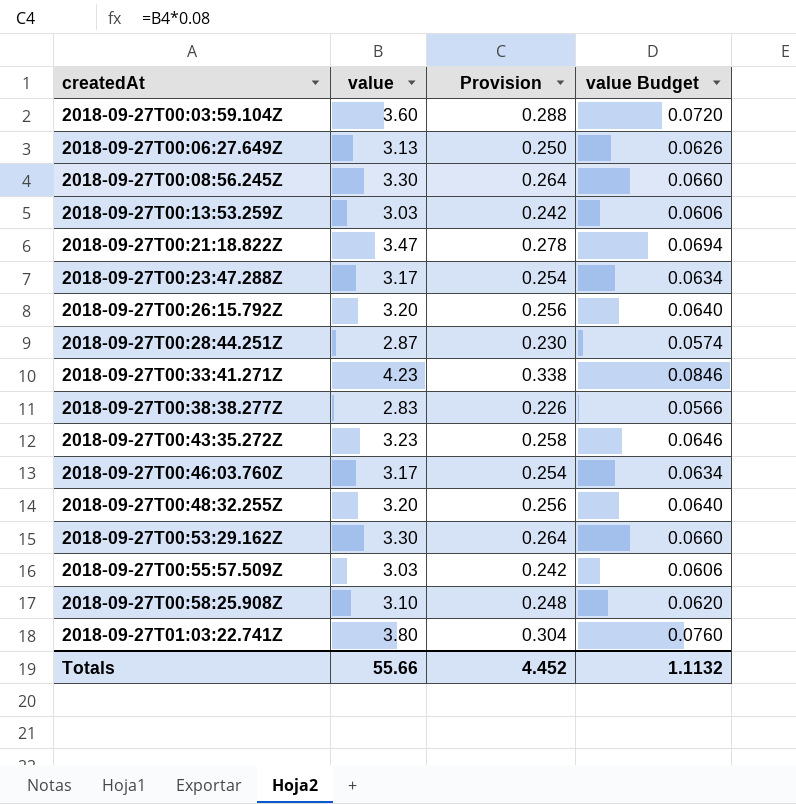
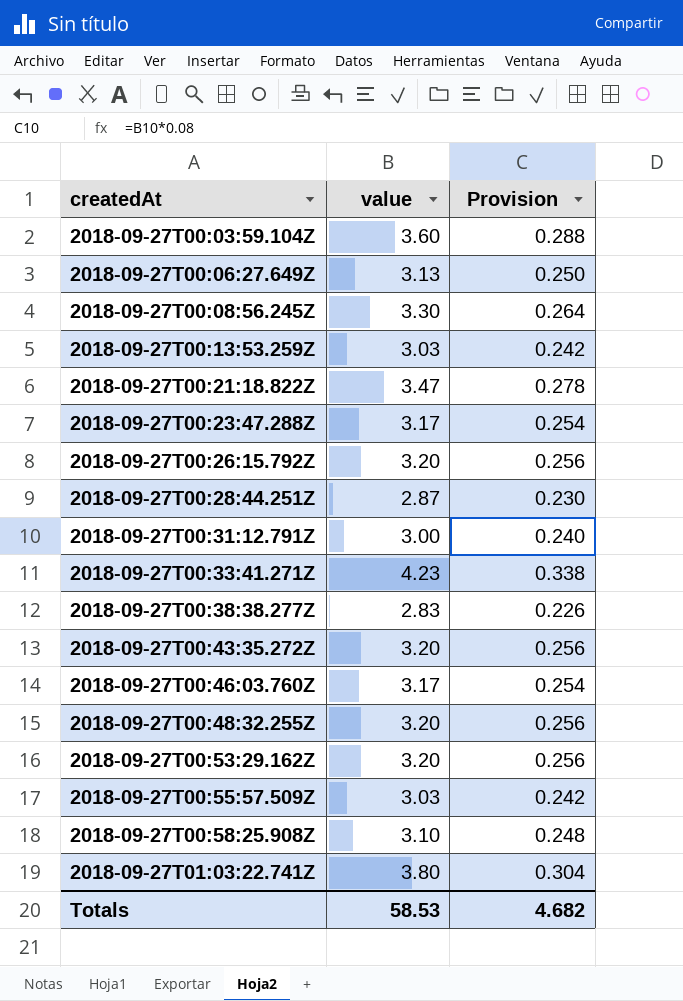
column value Budget | formula: [value] * 0.02 -> none
row 2018-09-27T00:31:12.791Z: none -> 3.00 | 0.240
2018-09-27T00:43:35.272Z | value: 3.23 -> 3.20
2018-09-27T00:43:35.272Z | Provision: 0.258 -> 0.256
2018-09-27T00:53:29.162Z | value: 3.30 -> 3.20
2018-09-27T00:53:29.162Z | Provision: 0.264 -> 0.256
Totals | value: 55.66 -> 58.53
Totals | Provision: 4.452 -> 4.682

